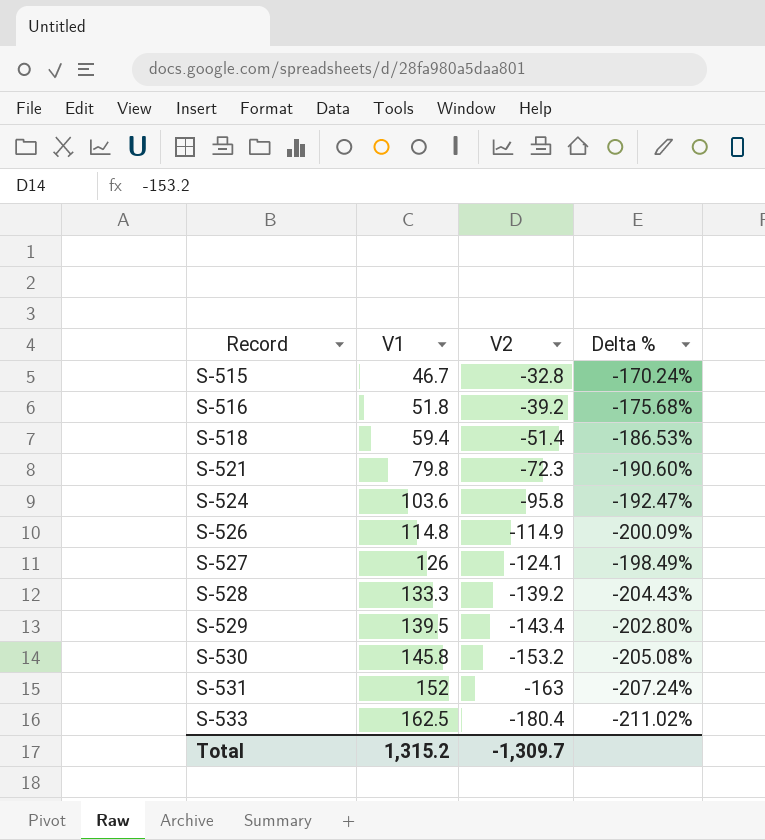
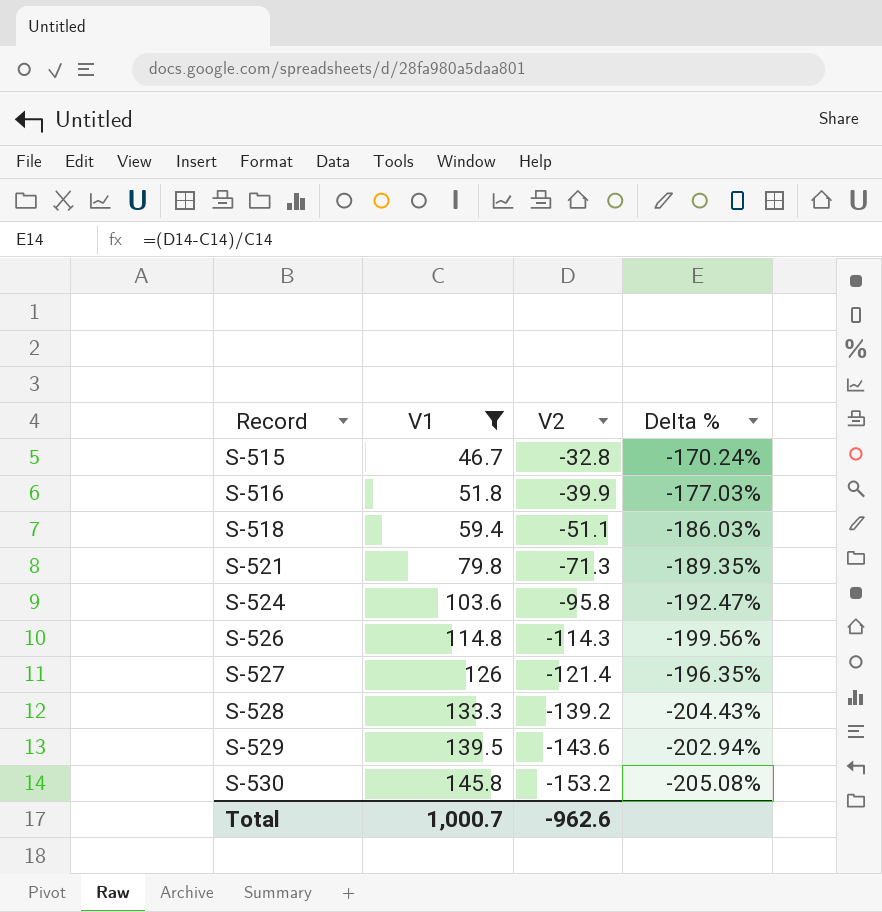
filter: none -> V1 <= 145.8
S-516 | V2: -39.2 -> -39.9
S-516 | Delta %: -175.68% -> -177.03%
S-518 | V2: -51.4 -> -51.1
S-518 | Delta %: -186.53% -> -186.03%
S-521 | V2: -72.3 -> -71.3
S-521 | Delta %: -190.60% -> -189.35%
S-526 | V2: -114.9 -> -114.3
S-526 | Delta %: -200.09% -> -199.56%
S-527 | V2: -124.1 -> -121.4
S-527 | Delta %: -198.49% -> -196.35%
S-529 | V2: -143.4 -> -143.6
S-529 | Delta %: -202.80% -> -202.94%
Total | V1: 1,315.2 -> 1,000.7
Total | V2: -1,309.7 -> -962.6

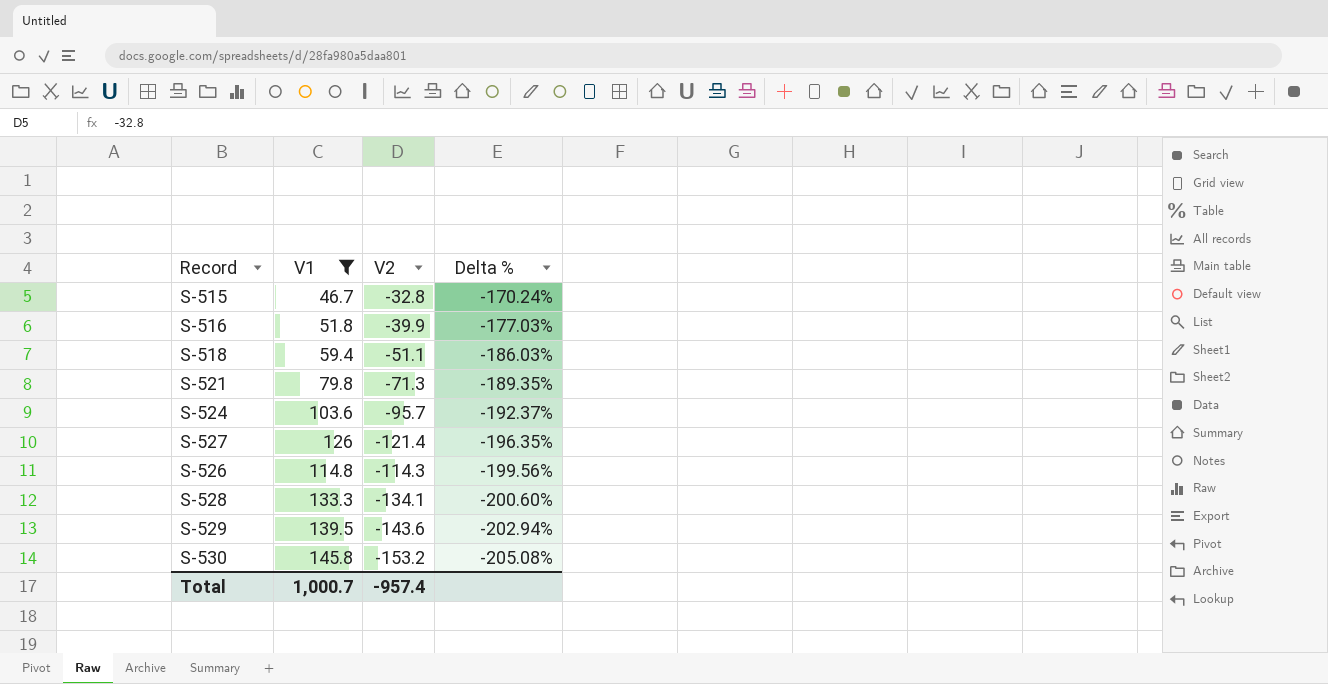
row order: Record ascending -> Delta % descending
S-524 | V2: -95.8 -> -95.7
S-524 | Delta %: -192.47% -> -192.37%
S-528 | V2: -139.2 -> -134.1
S-528 | Delta %: -204.43% -> -200.60%
Total | V2: -962.6 -> -957.4

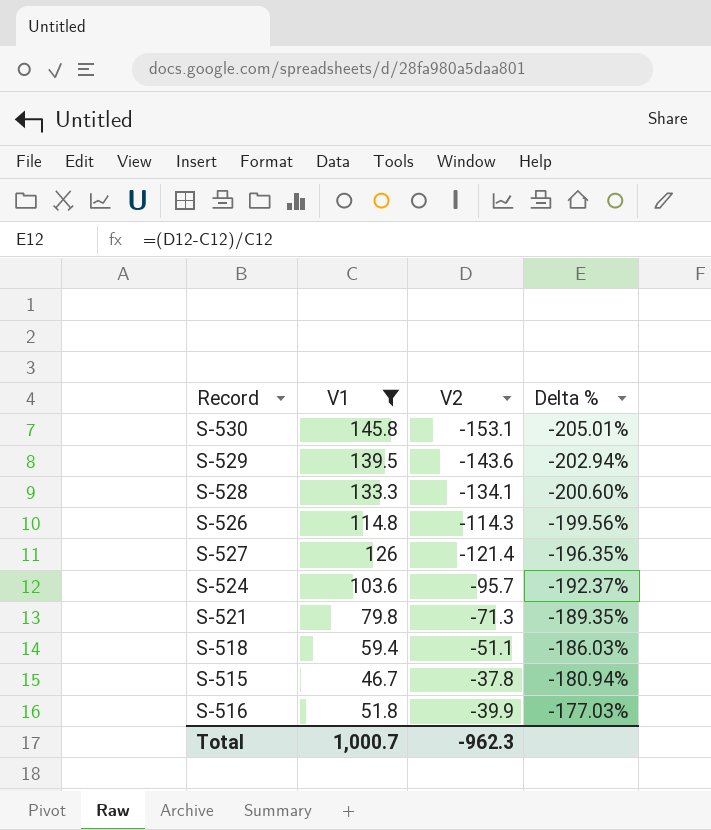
row order: Delta % descending -> Delta % ascending
S-530 | V2: -153.2 -> -153.1
S-530 | Delta %: -205.08% -> -205.01%
S-515 | V2: -32.8 -> -37.8
S-515 | Delta %: -170.24% -> -180.94%
Total | V2: -957.4 -> -962.3

